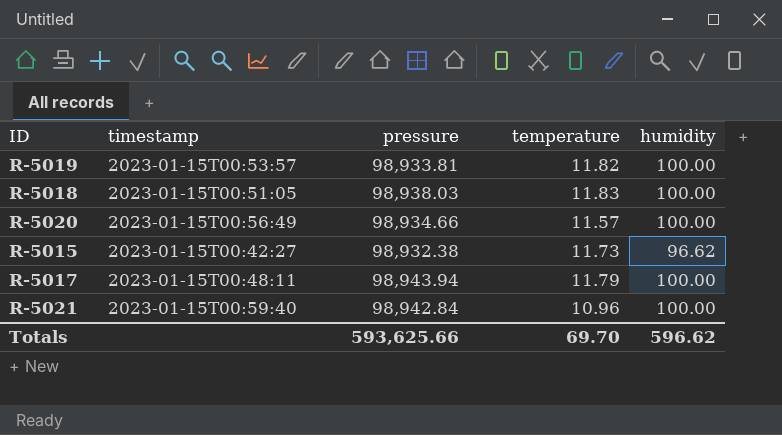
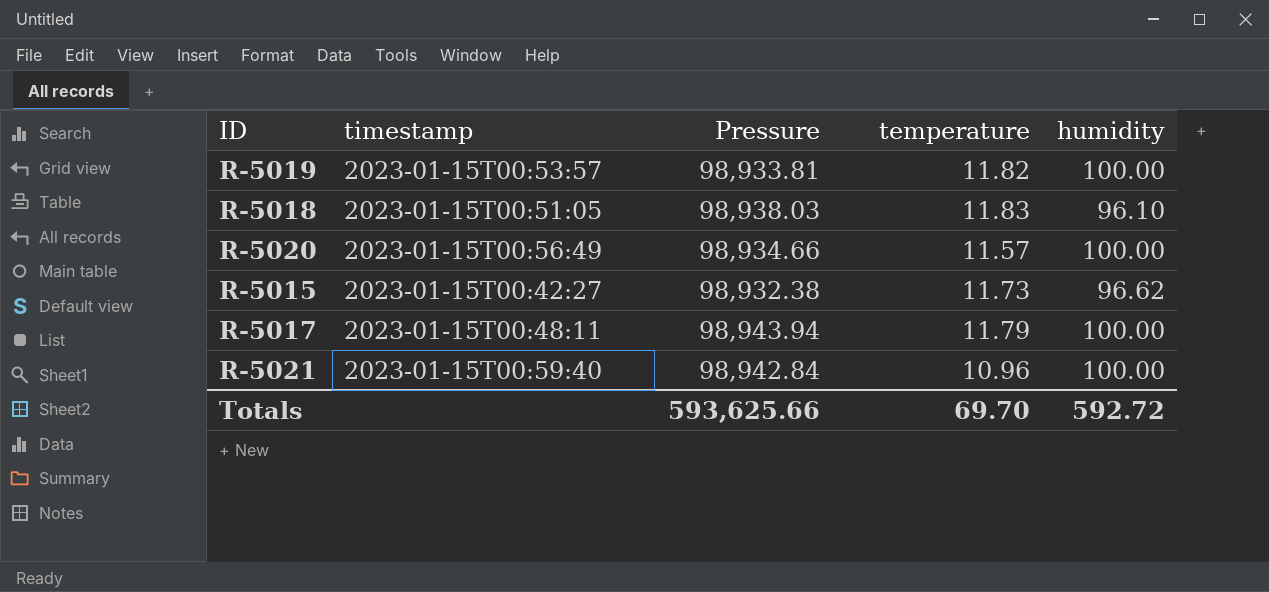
column name: pressure -> Pressure
R-5018 | humidity: 100.00 -> 96.10
Totals | humidity: 596.62 -> 592.72

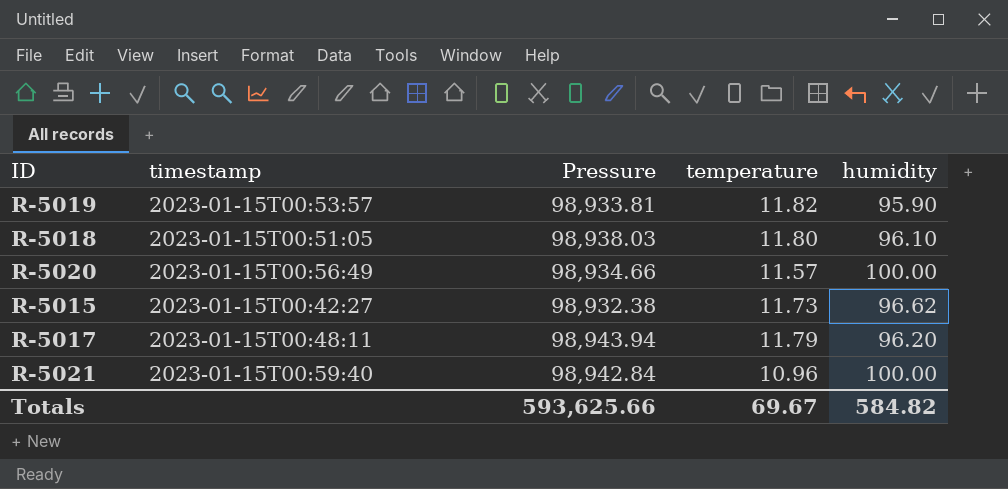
R-5019 | humidity: 100.00 -> 95.90
R-5018 | temperature: 11.83 -> 11.80
R-5017 | humidity: 100.00 -> 96.20
Totals | temperature: 69.70 -> 69.67
Totals | humidity: 592.72 -> 584.82

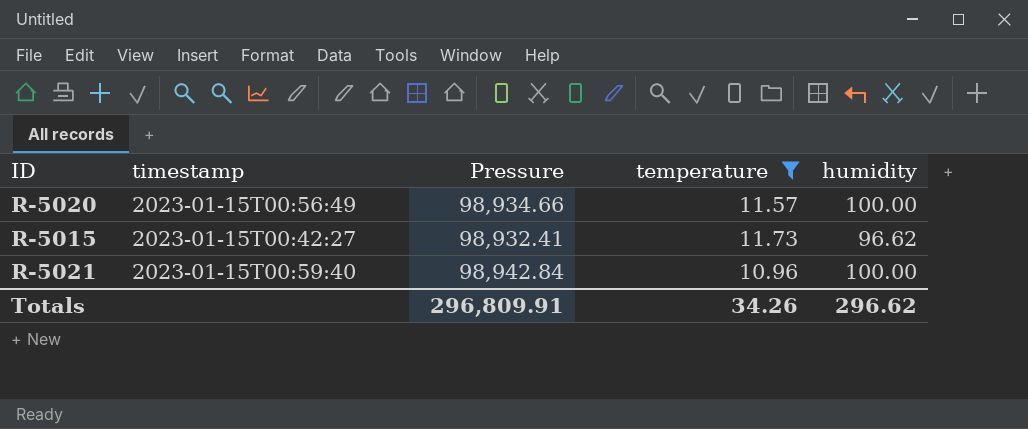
filter: none -> temperature <= 11.73
R-5015 | Pressure: 98,932.38 -> 98,932.41
Totals | Pressure: 593,625.66 -> 296,809.91
Totals | temperature: 69.67 -> 34.26
Totals | humidity: 584.82 -> 296.62

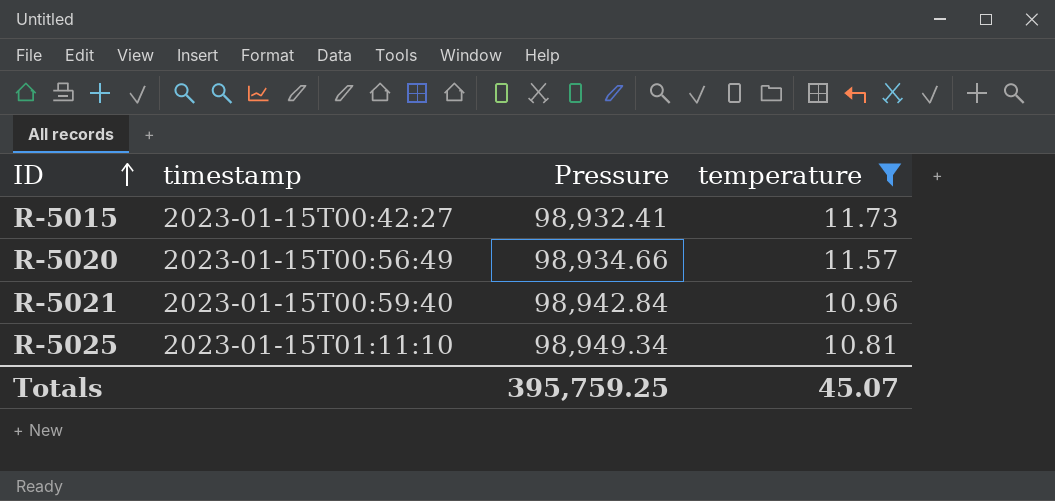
row order: none -> ID ascending
column humidity | position: 5 -> none
row R-5025: none -> 2023-01-15T01:11:10 | 98,949.34 | 10.81
Totals | Pressure: 296,809.91 -> 395,759.25
Totals | temperature: 34.26 -> 45.07

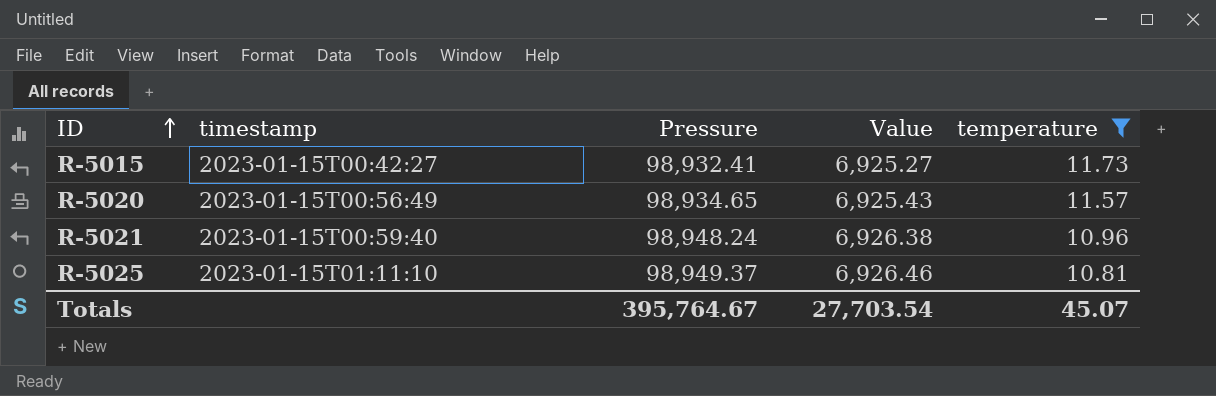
column Value | formula: none -> [Pressure] * 0.07
R-5020 | Pressure: 98,934.66 -> 98,934.65
R-5021 | Pressure: 98,942.84 -> 98,948.24
R-5025 | Pressure: 98,949.34 -> 98,949.37
Totals | Pressure: 395,759.25 -> 395,764.67

